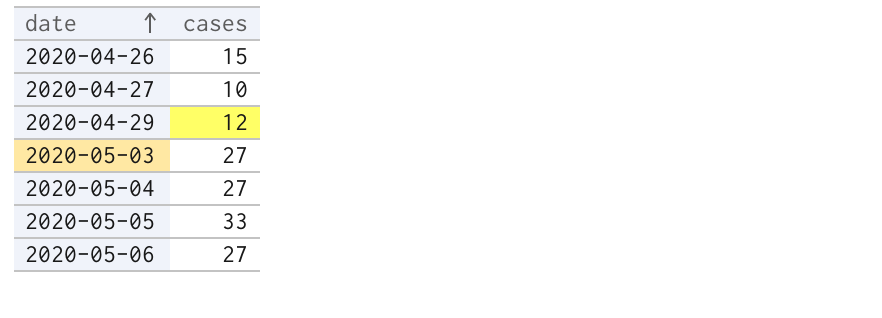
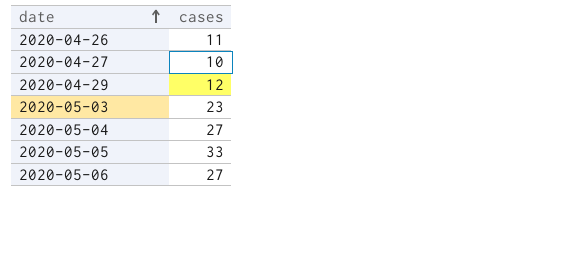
2020-04-26 | cases: 15 -> 11
2020-05-03 | cases: 27 -> 23

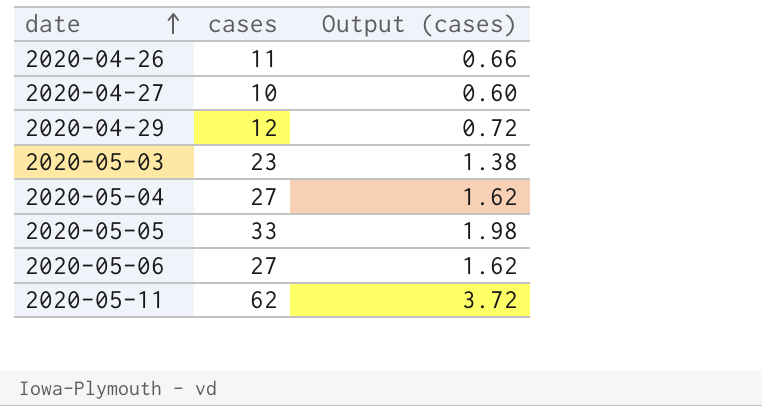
column Output (cases) | formula: none -> [cases] * 0.06
row 2020-05-11: none -> 62 | 3.72

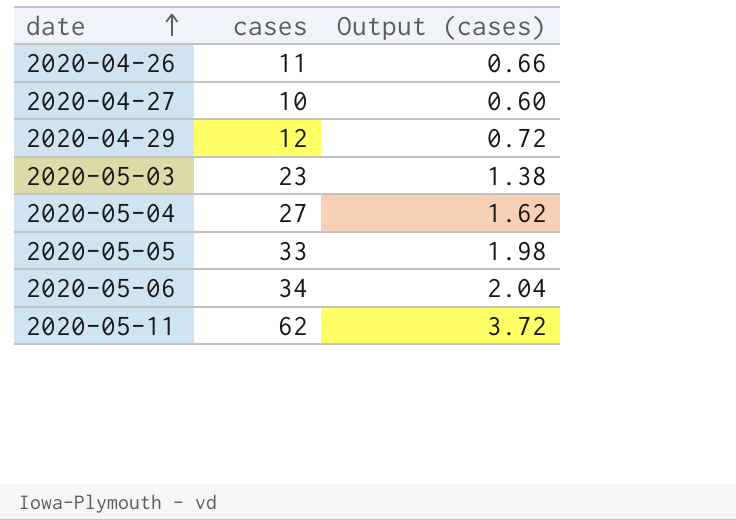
2020-05-06 | cases: 27 -> 34
2020-05-06 | Output (cases): 1.62 -> 2.04

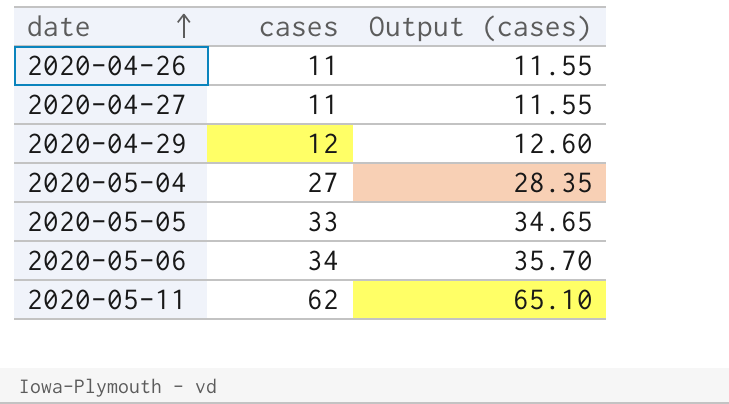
column Output (cases) | formula: [cases] * 0.06 -> [cases] * 1.05
row 2020-05-03: 23 | 1.38 -> none
2020-04-27 | cases: 10 -> 11

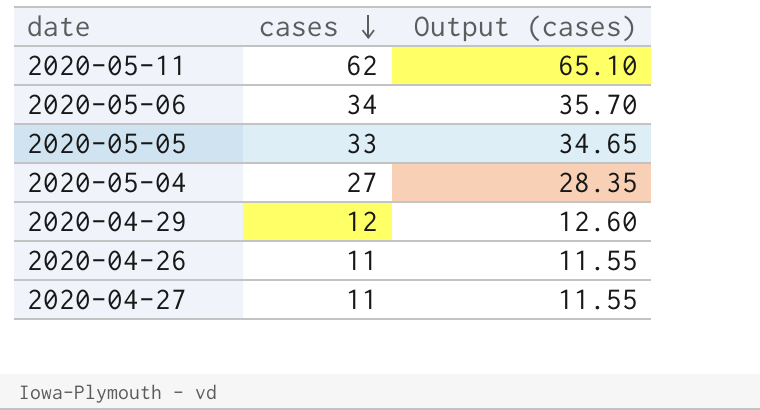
row order: date ascending -> cases descending

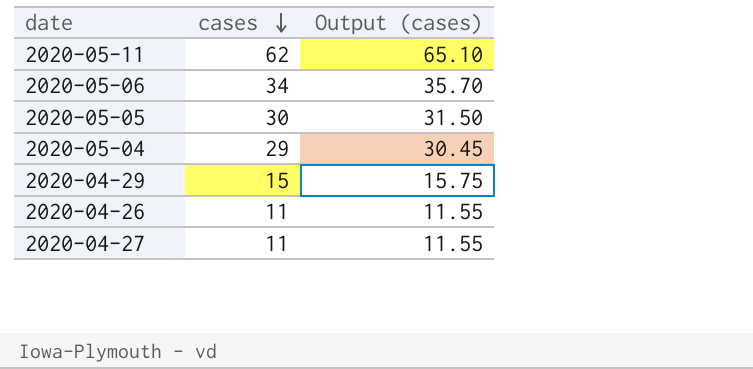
2020-05-05 | cases: 33 -> 30
2020-05-05 | Output (cases): 34.65 -> 31.50
2020-05-04 | cases: 27 -> 29
2020-05-04 | Output (cases): 28.35 -> 30.45
2020-04-29 | cases: 12 -> 15
2020-04-29 | Output (cases): 12.60 -> 15.75

